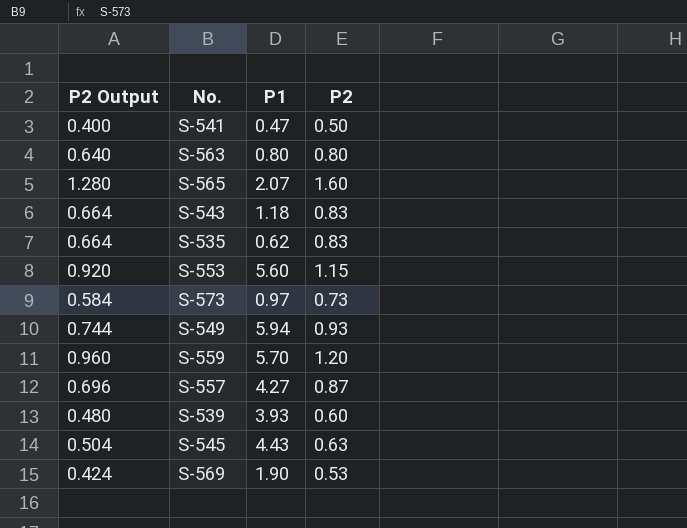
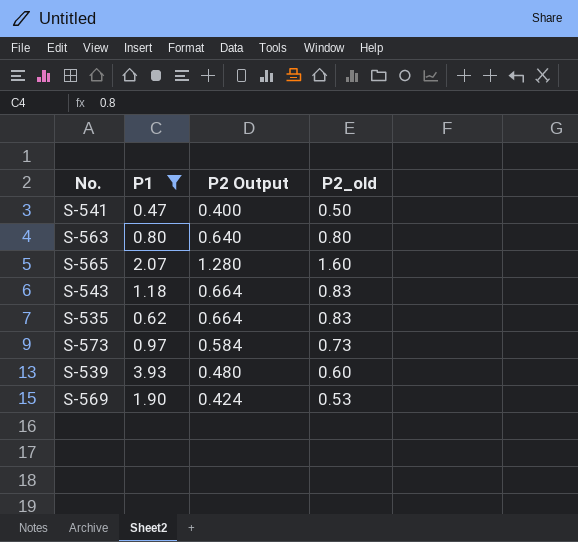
filter: none -> P1 <= 3.93
column P2 Output | position: 1 -> 3
column name: P2 -> P2_old

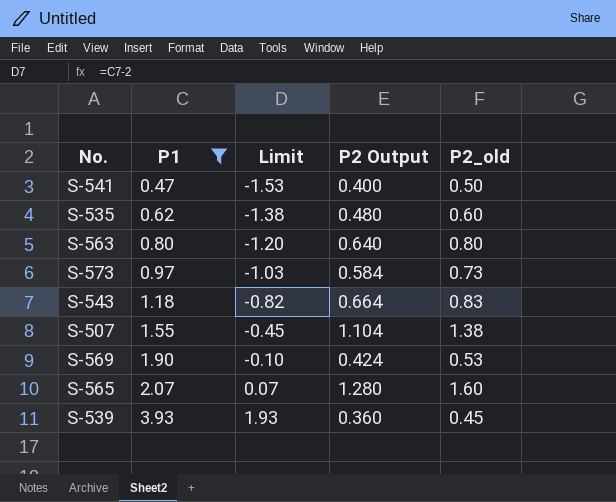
row order: none -> P1 ascending
column Limit | formula: none -> [P1] - 2
S-535 | P2 Output: 0.664 -> 0.480
S-535 | P2_old: 0.83 -> 0.60
row S-507: none -> 1.55 | -0.45 | 1.104 | 1.38
S-539 | P2 Output: 0.480 -> 0.360
S-539 | P2_old: 0.60 -> 0.45

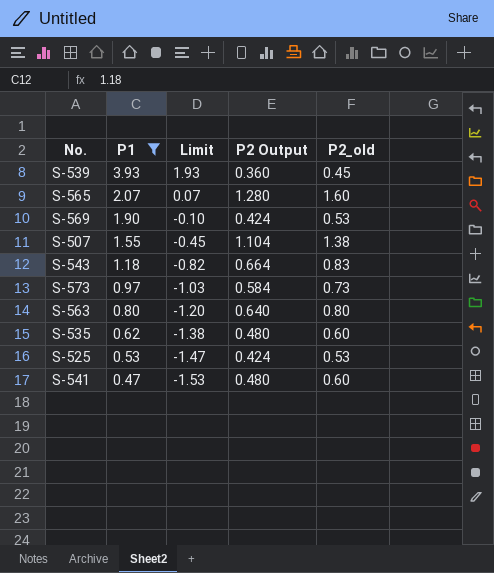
row order: P1 ascending -> P1 descending
row S-525: none -> 0.53 | -1.47 | 0.424 | 0.53
S-541 | P2 Output: 0.400 -> 0.480
S-541 | P2_old: 0.50 -> 0.60

